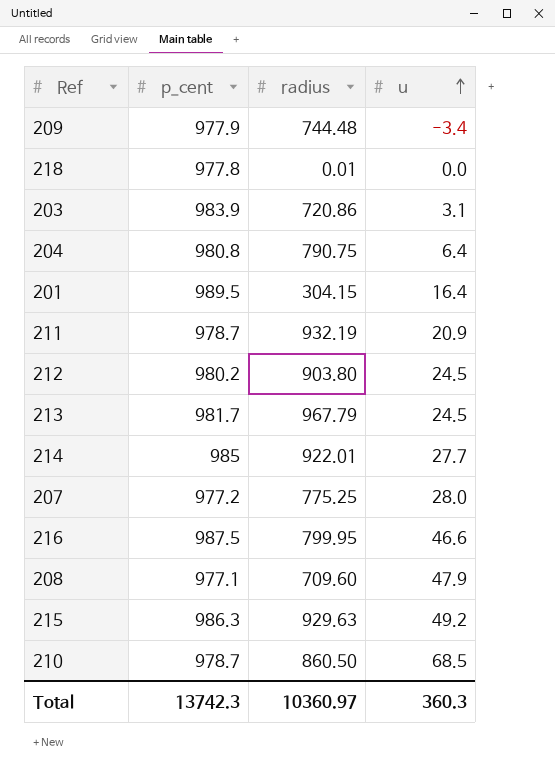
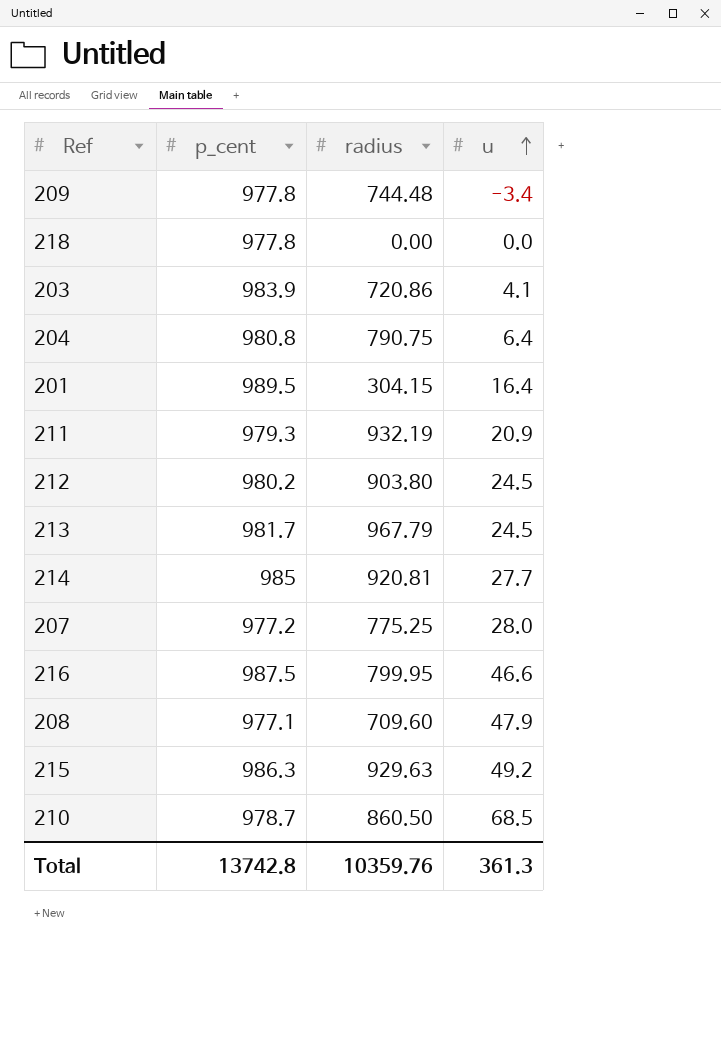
209 | p_cent: 977.9 -> 977.8
218 | radius: 0.01 -> 0.00
203 | u: 3.1 -> 4.1
211 | p_cent: 978.7 -> 979.3
214 | radius: 922.01 -> 920.81
Total | p_cent: 13742.3 -> 13742.8
Total | radius: 10360.97 -> 10359.76
Total | u: 360.3 -> 361.3

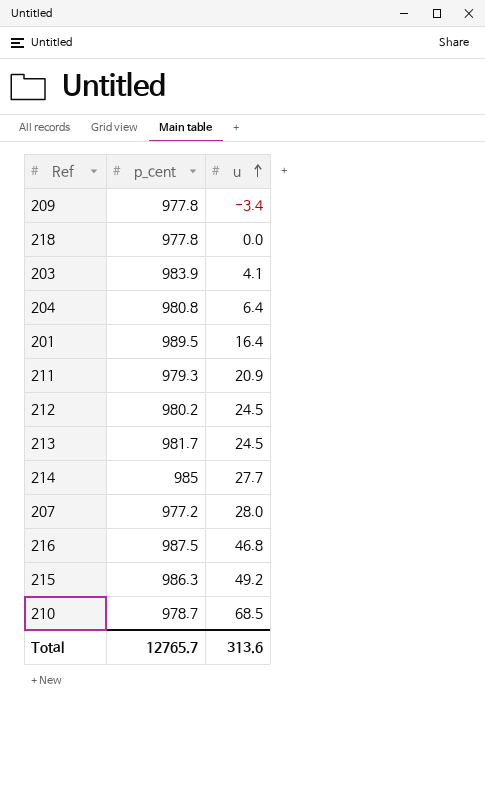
column radius | position: 3 -> none
row 208: 977.1 | 709.60 | 47.9 -> none
216 | u: 46.6 -> 46.8
Total | p_cent: 13742.8 -> 12765.7
Total | u: 361.3 -> 313.6

